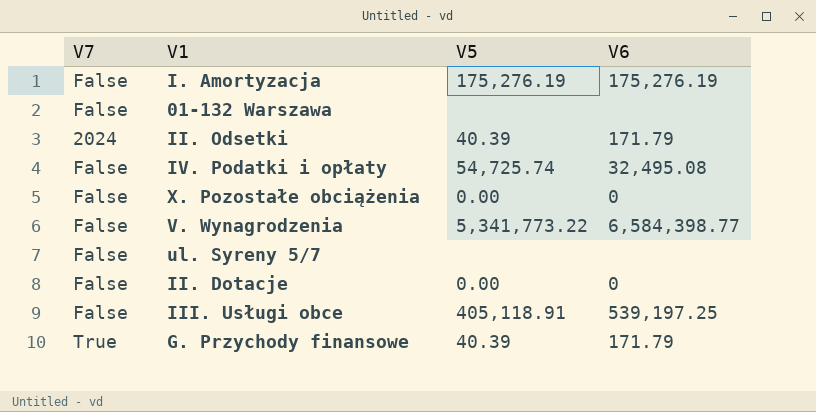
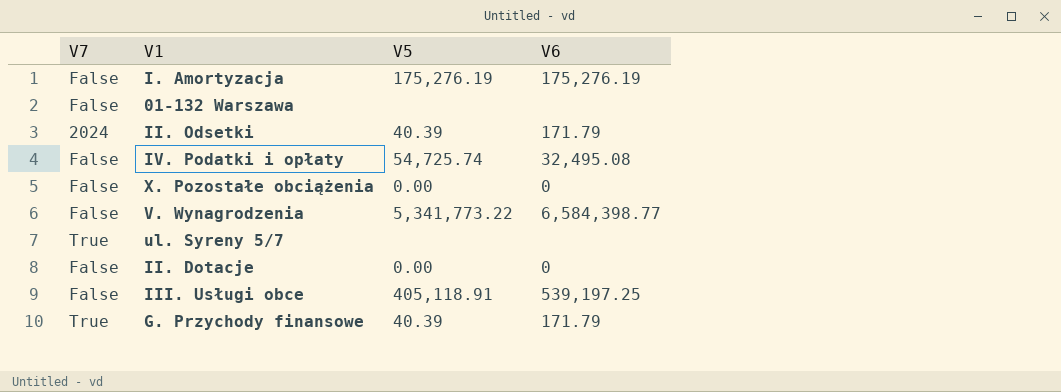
ul. Syreny 5/7 | V7: False -> True

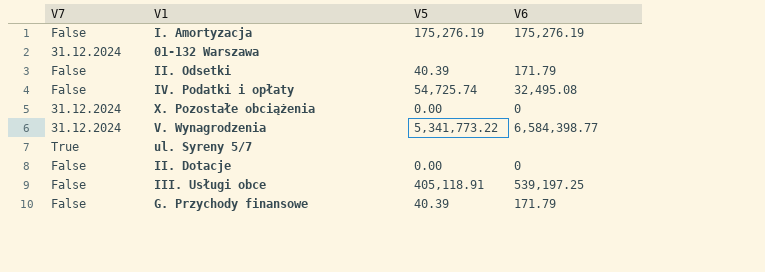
01-132 Warszawa | V7: False -> 31.12.2024
II. Odsetki | V7: 2024 -> False
X. Pozostałe obciążenia | V7: False -> 31.12.2024
V. Wynagrodzenia | V7: False -> 31.12.2024
G. Przychody finansowe | V7: True -> False

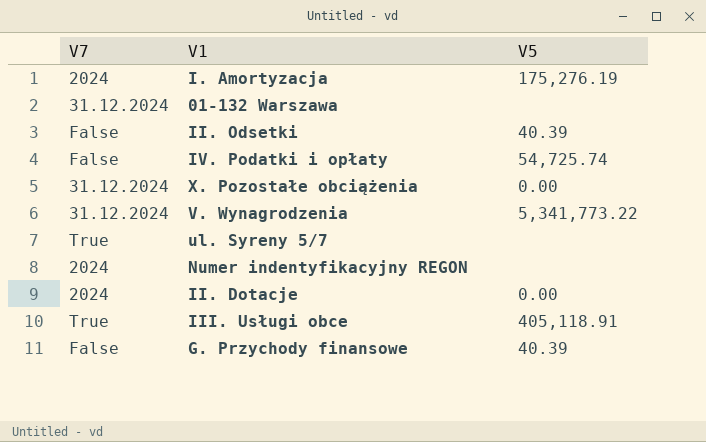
column V6 | position: 4 -> none
I. Amortyzacja | V7: False -> 2024
row Numer indentyfikacyjny REGON: none -> 2024 | none
II. Dotacje | V7: False -> 2024
III. Usługi obce | V7: False -> True

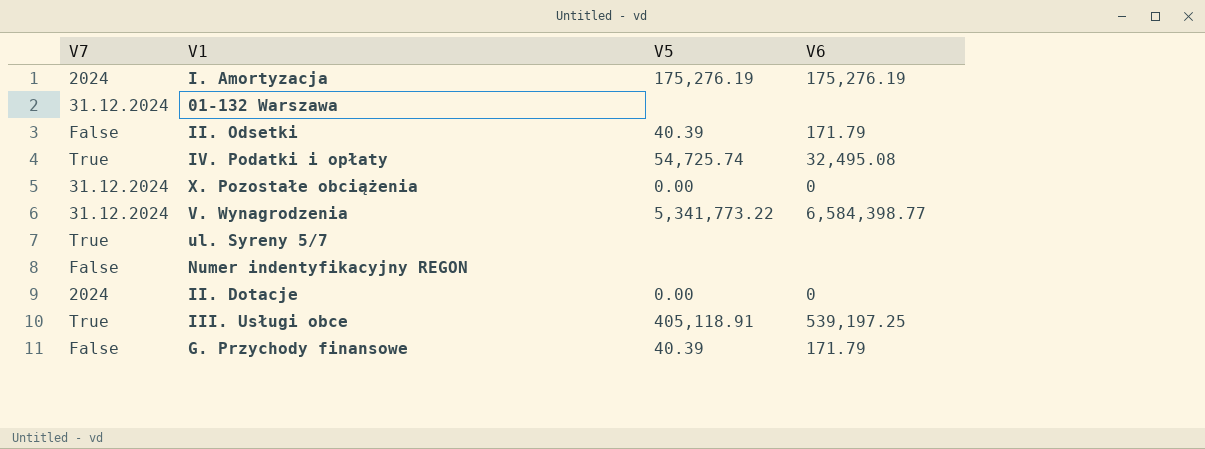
column V6 | position: none -> 4
IV. Podatki i opłaty | V7: False -> True
Numer indentyfikacyjny REGON | V7: 2024 -> False

